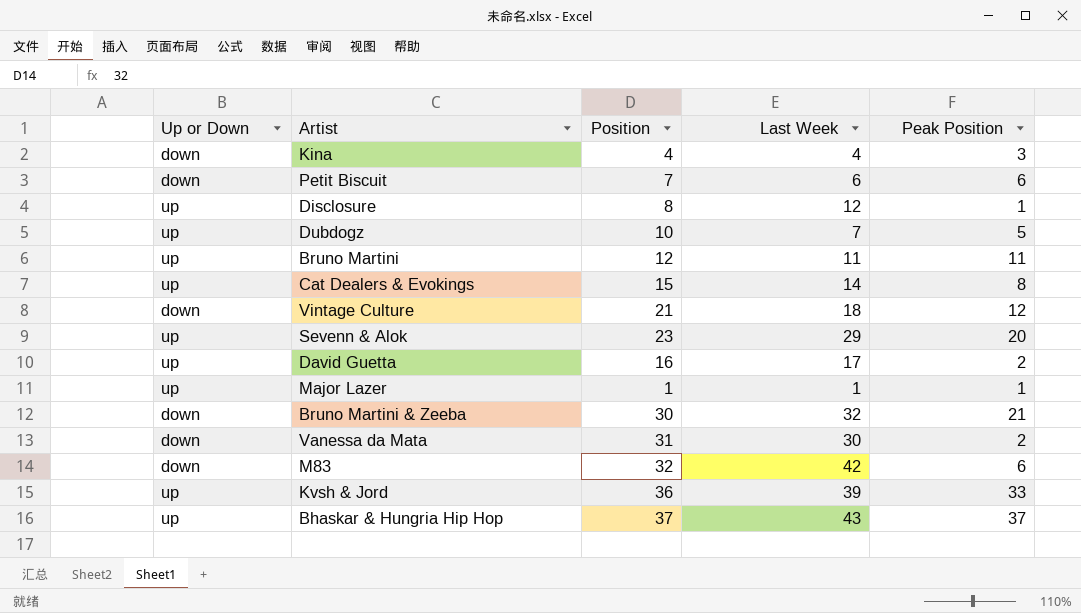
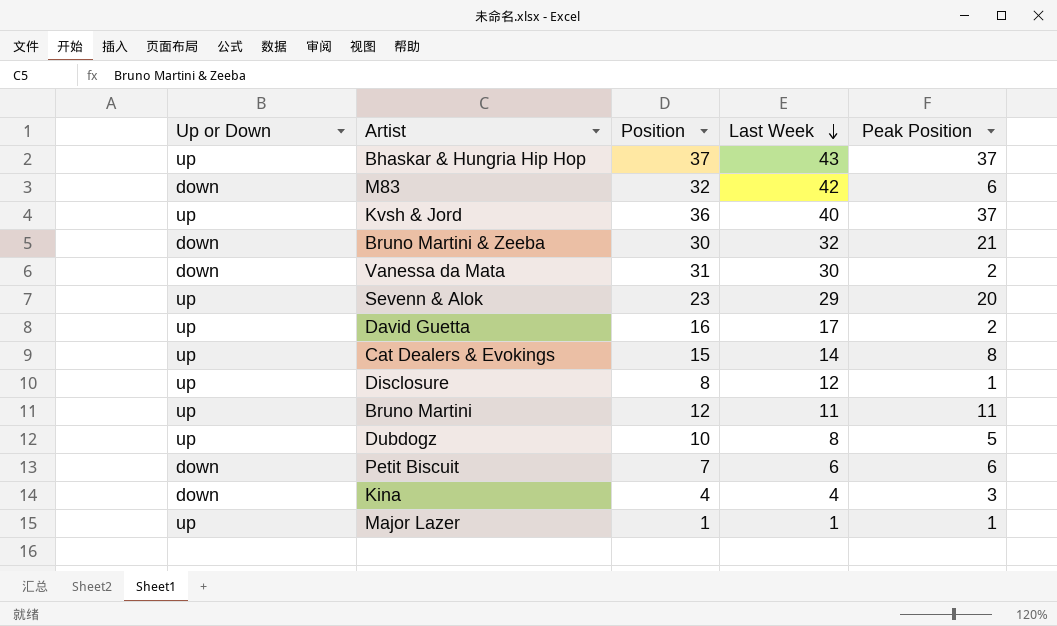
row order: none -> Last Week descending
row Vintage Culture: down | 21 | 18 | 12 -> none
Kvsh & Jord | Last Week: 39 -> 40
Kvsh & Jord | Peak Position: 33 -> 37
Dubdogz | Last Week: 7 -> 8

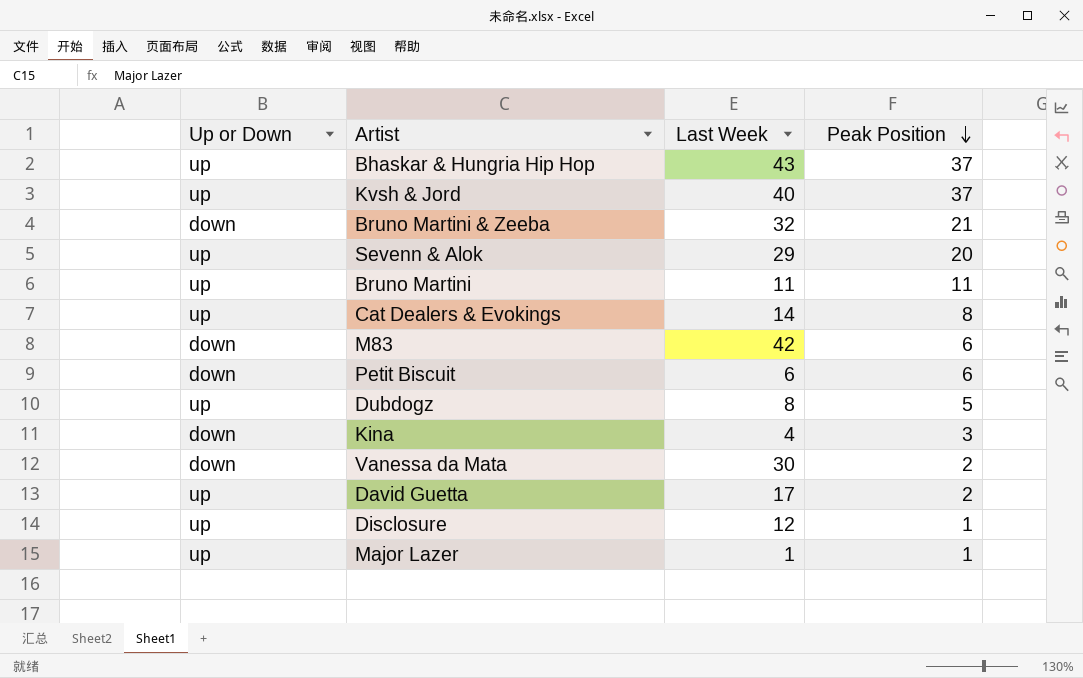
row order: Last Week descending -> Peak Position descending
column Position | position: 3 -> none

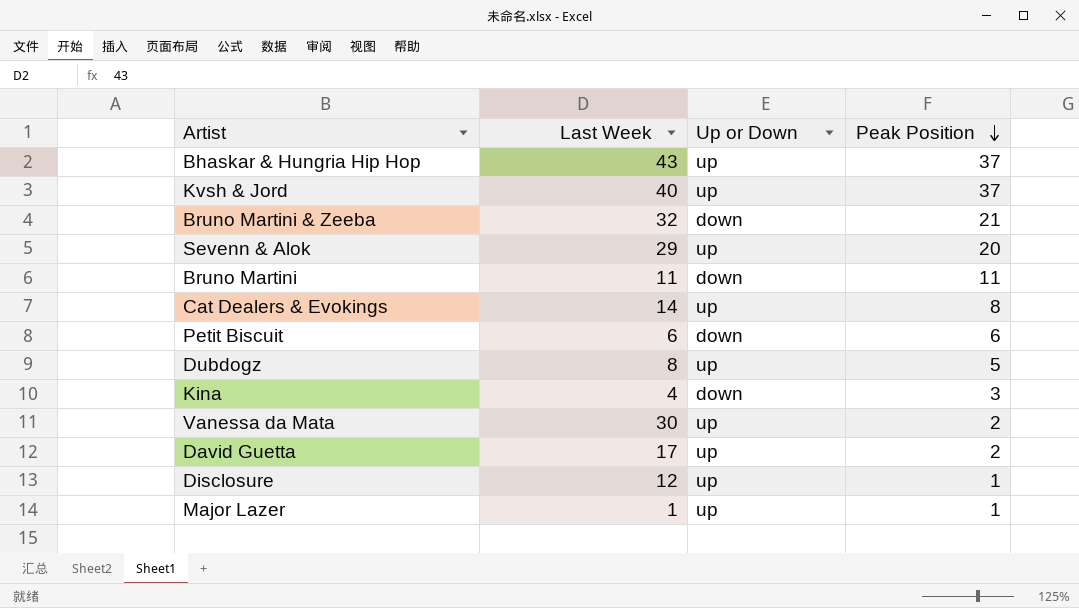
column Up or Down | position: 1 -> 3
row M83: down | 42 | 6 -> none
Bruno Martini | Up or Down: up -> down
Vanessa da Mata | Up or Down: down -> up

